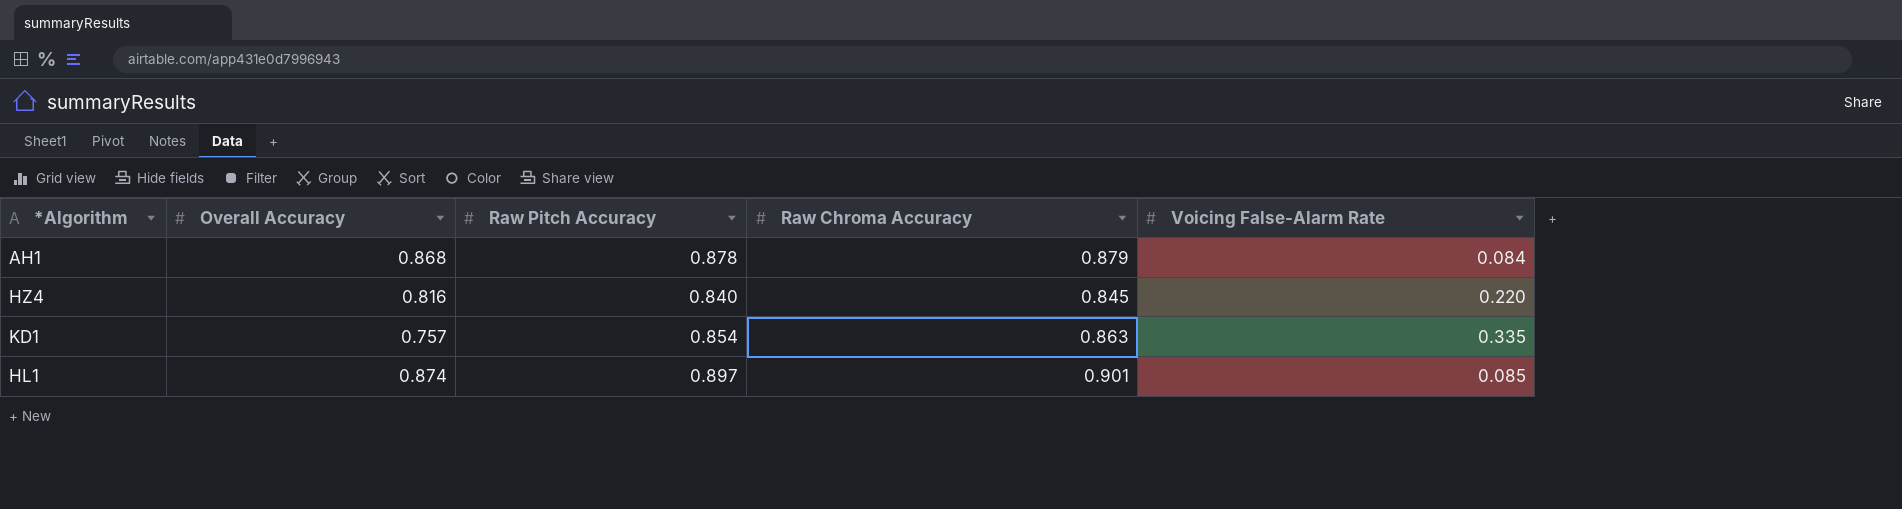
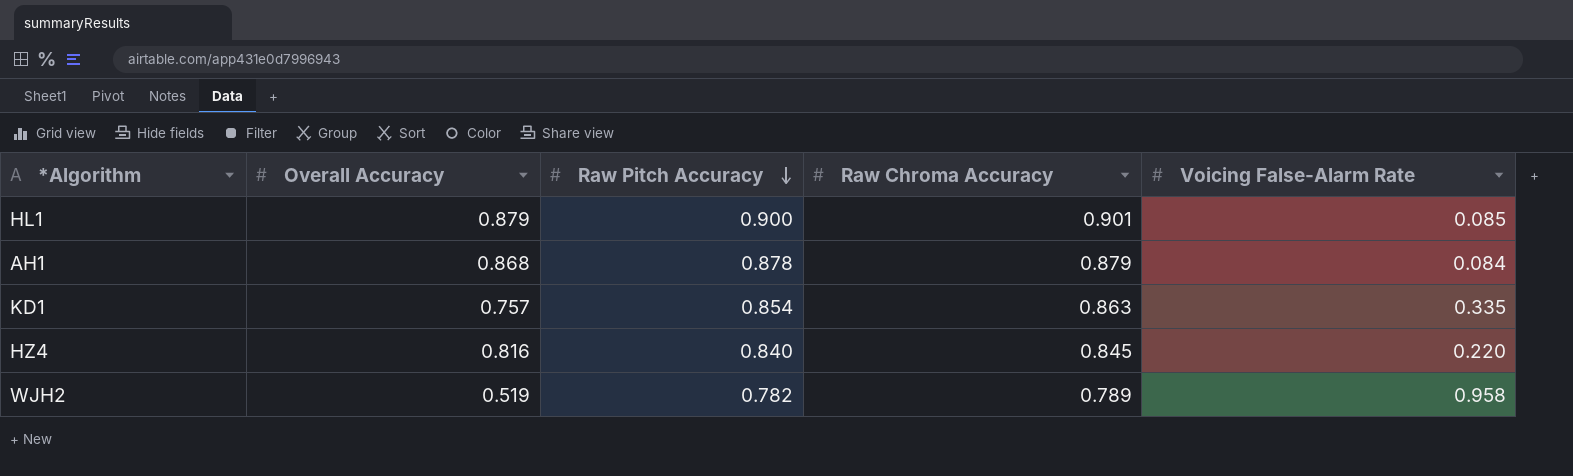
row order: none -> Raw Pitch Accuracy descending
HL1 | Overall Accuracy: 0.874 -> 0.879
HL1 | Raw Pitch Accuracy: 0.897 -> 0.900
row WJH2: none -> 0.519 | 0.782 | 0.789 | 0.958

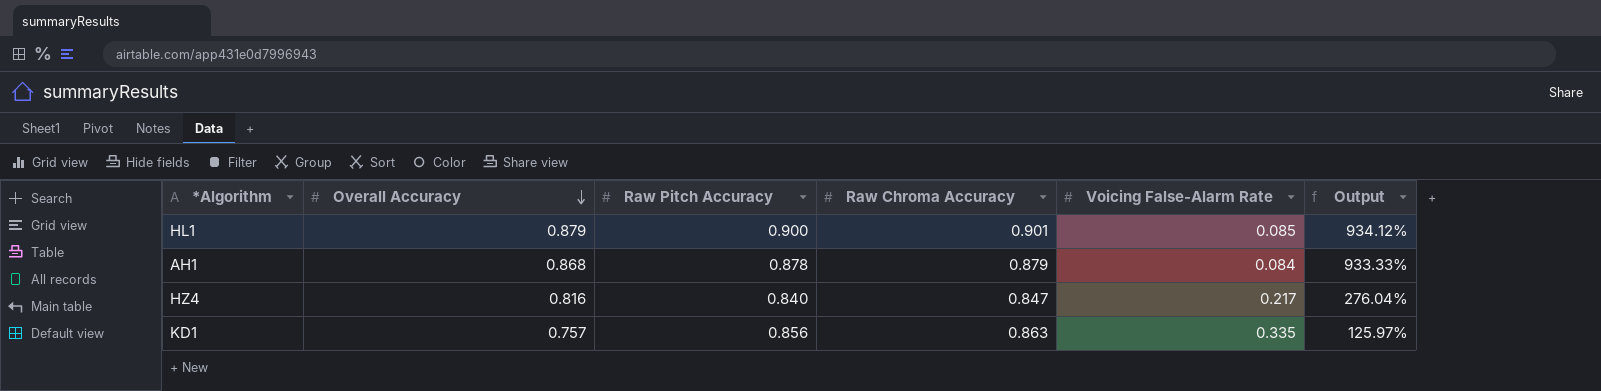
row order: Raw Pitch Accuracy descending -> Overall Accuracy descending
column Output | formula: none -> ([Overall Accuracy] - [Voicing False-Alarm Rate]) / [Voicing False-Alarm Rate]
row WJH2: 0.519 | 0.782 | 0.789 | 0.958 -> none
HZ4 | Raw Chroma Accuracy: 0.845 -> 0.847
HZ4 | Voicing False-Alarm Rate: 0.220 -> 0.217
KD1 | Raw Pitch Accuracy: 0.854 -> 0.856

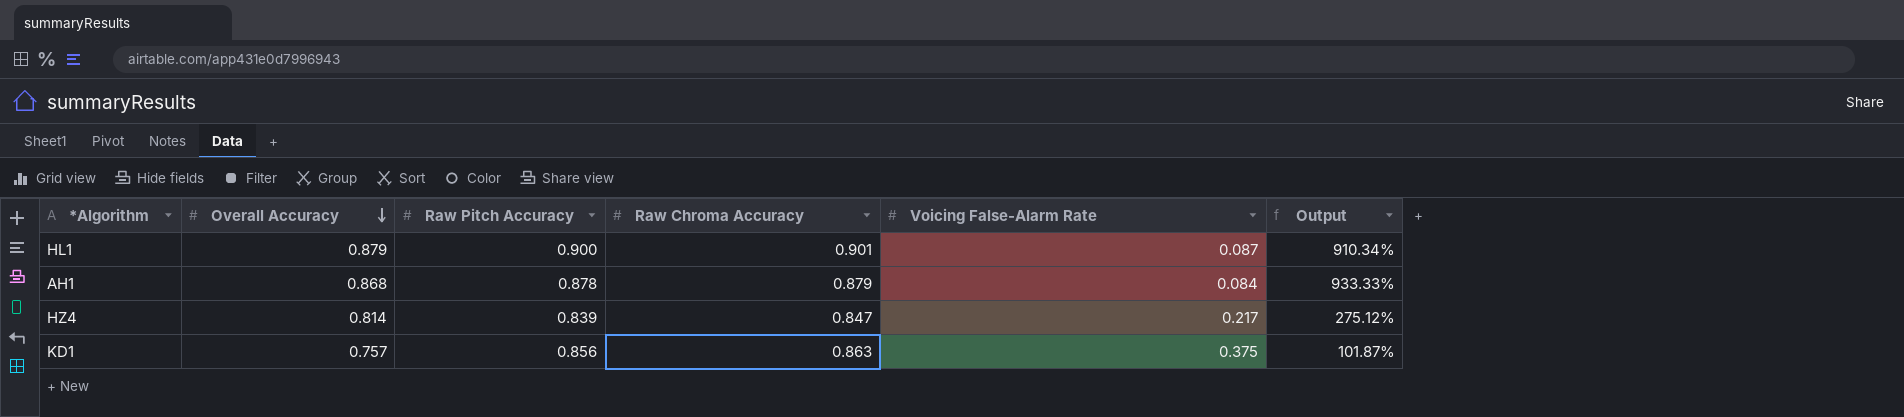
HL1 | Voicing False-Alarm Rate: 0.085 -> 0.087
HL1 | Output: 934.12% -> 910.34%
HZ4 | Overall Accuracy: 0.816 -> 0.814
HZ4 | Raw Pitch Accuracy: 0.840 -> 0.839
HZ4 | Output: 276.04% -> 275.12%
KD1 | Voicing False-Alarm Rate: 0.335 -> 0.375
KD1 | Output: 125.97% -> 101.87%

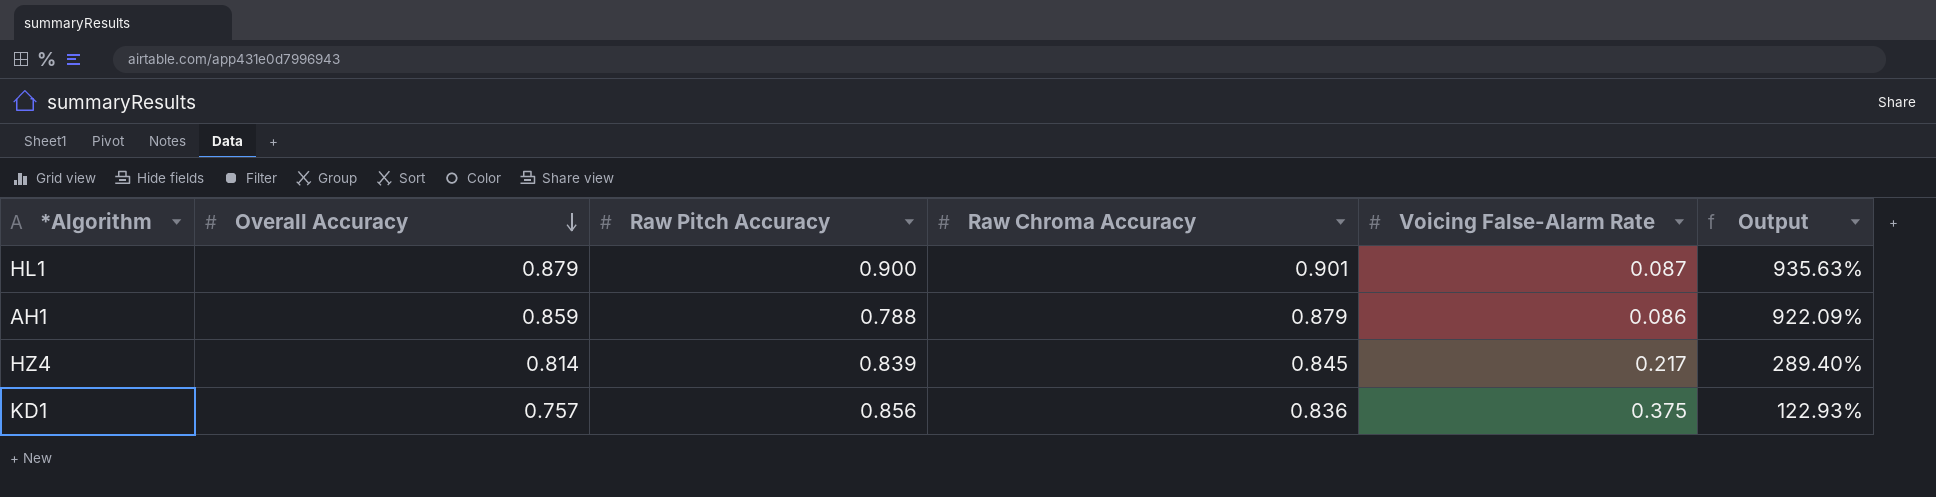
column Output | formula: ([Overall Accuracy] - [Voicing False-Alarm Rate]) / [Voicing False-Alarm Rate] -> ([Raw Chroma Accuracy] - [Voicing False-Alarm Rate]) / [Voicing False-Alarm Rate]
AH1 | Overall Accuracy: 0.868 -> 0.859
AH1 | Raw Pitch Accuracy: 0.878 -> 0.788
AH1 | Voicing False-Alarm Rate: 0.084 -> 0.086
HZ4 | Raw Chroma Accuracy: 0.847 -> 0.845
KD1 | Raw Chroma Accuracy: 0.863 -> 0.836

